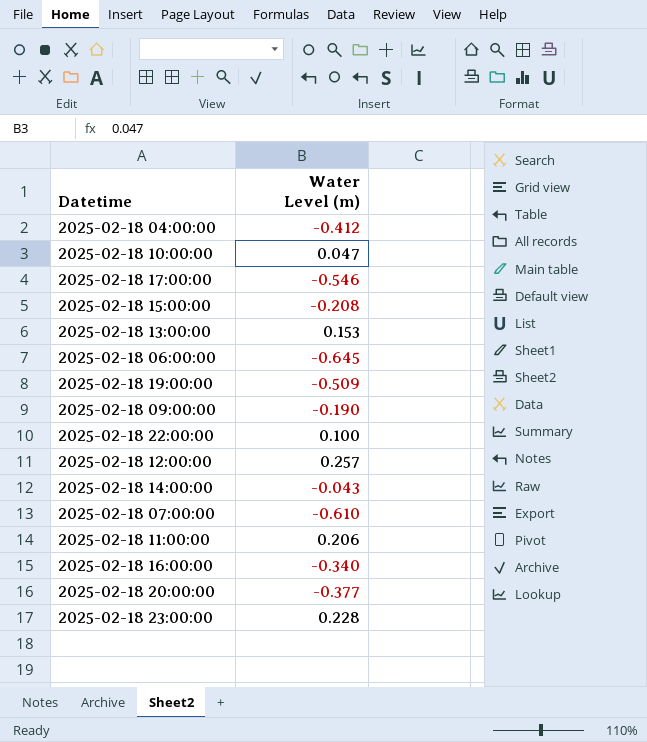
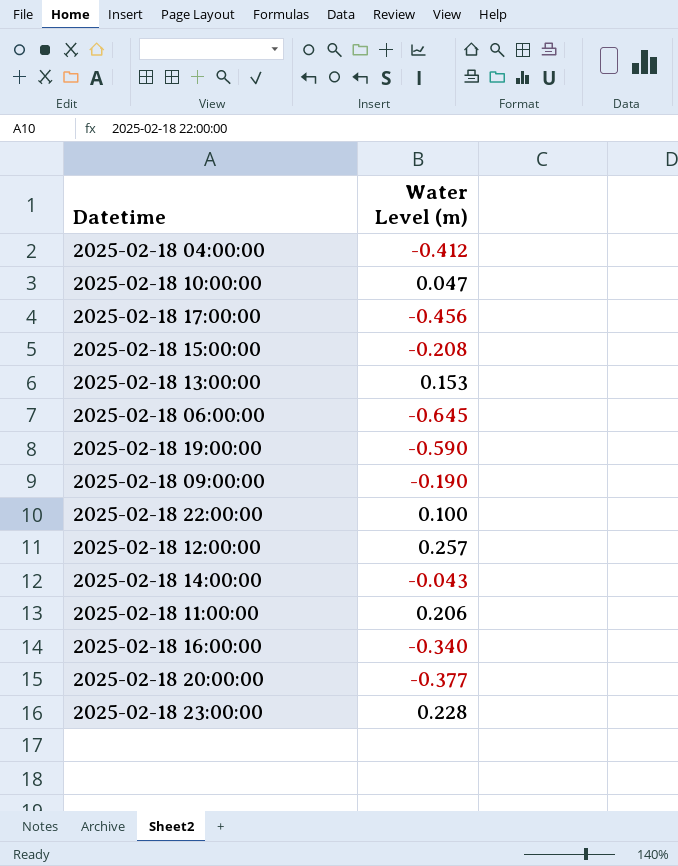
row 2025-02-18 07:00:00: -0.610 -> none
2025-02-18 17:00:00 | Water Level (m): -0.546 -> -0.456
2025-02-18 19:00:00 | Water Level (m): -0.509 -> -0.590

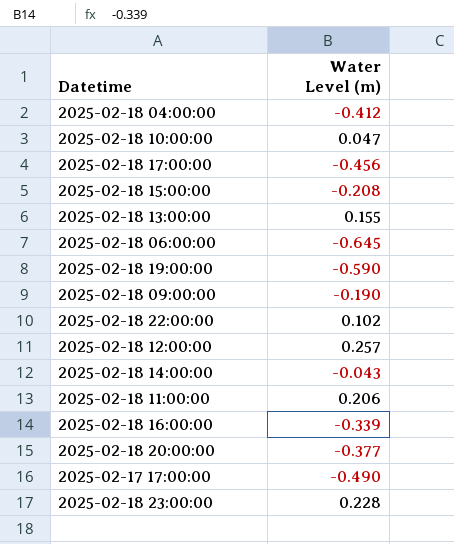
2025-02-18 13:00:00 | Water Level (m): 0.153 -> 0.155
2025-02-18 22:00:00 | Water Level (m): 0.100 -> 0.102
2025-02-18 16:00:00 | Water Level (m): -0.340 -> -0.339
row 2025-02-17 17:00:00: none -> -0.490

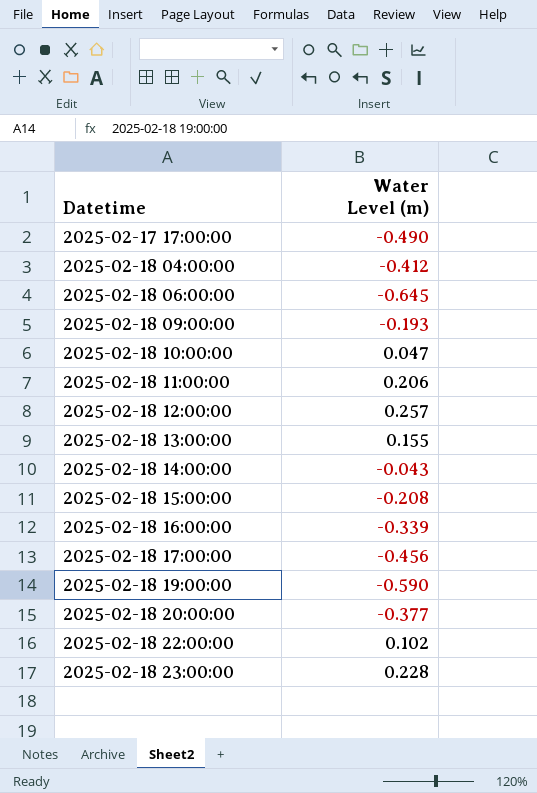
row order: none -> Datetime ascending
2025-02-18 09:00:00 | Water Level (m): -0.190 -> -0.193

